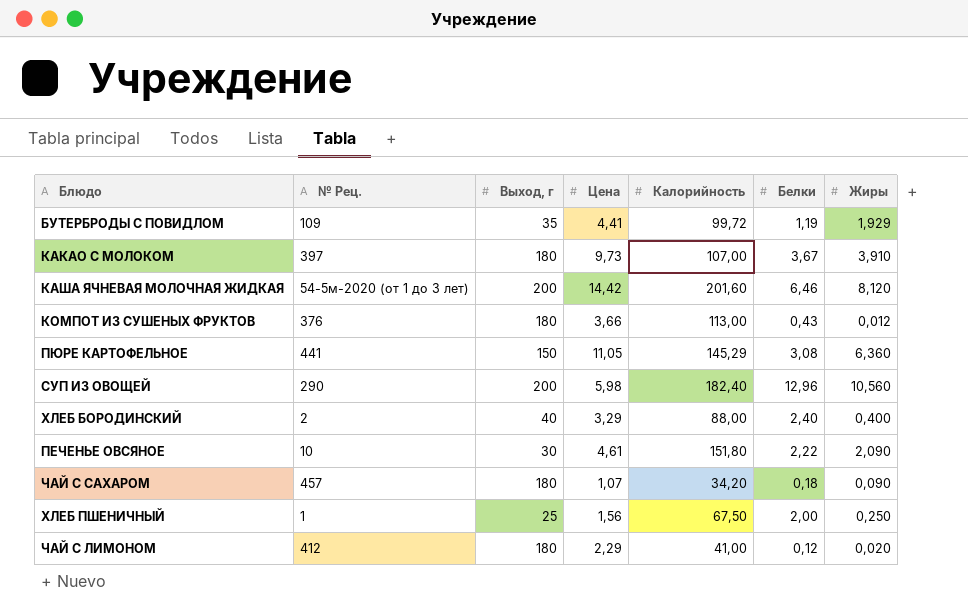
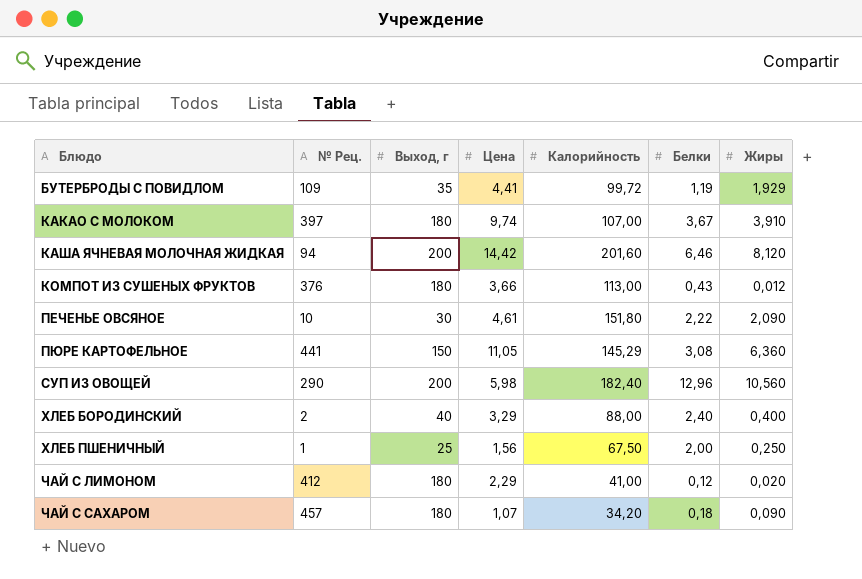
row order: none -> Блюдо ascending
КАКАО С МОЛОКОМ | Цена: 9,73 -> 9,74
КАША ЯЧНЕВАЯ МОЛОЧНАЯ ЖИДКАЯ | № Рец.: 54-5м-2020 (от 1 до 3 лет) -> 94

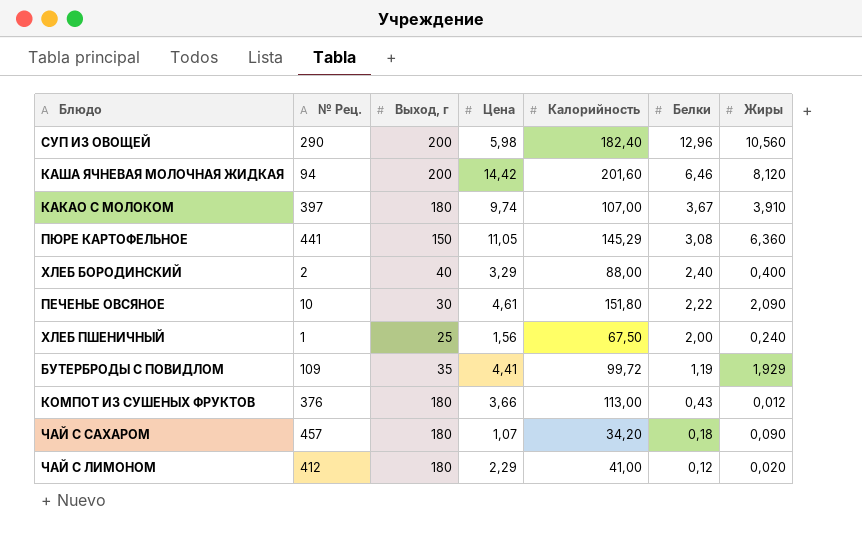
row order: Блюдо ascending -> Белки descending
ХЛЕБ ПШЕНИЧНЫЙ | Жиры: 0,250 -> 0,240

